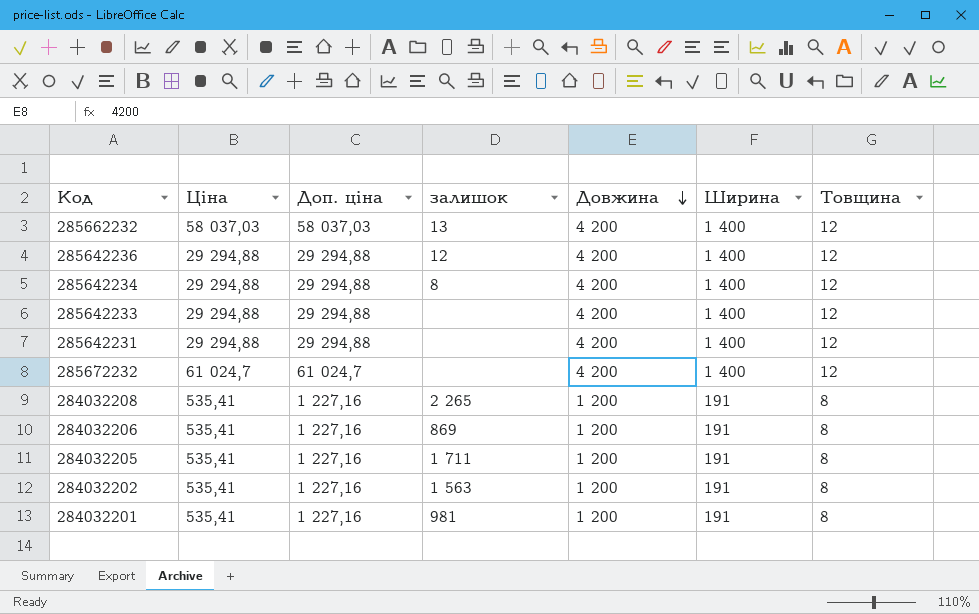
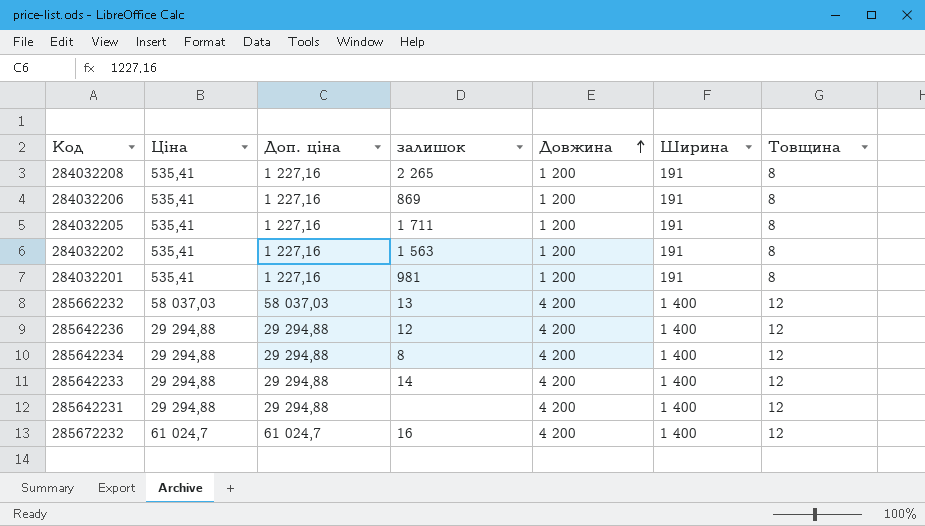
row order: Довжина descending -> Довжина ascending
285642233 | залишок: none -> 14
285672232 | залишок: none -> 16

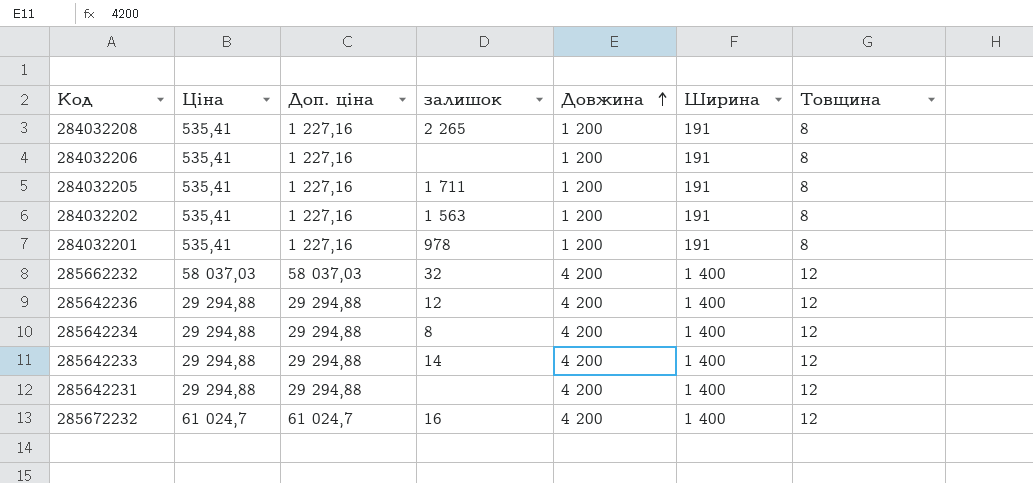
284032206 | залишок: 869 -> none
284032201 | залишок: 981 -> 978
285662232 | залишок: 13 -> 32

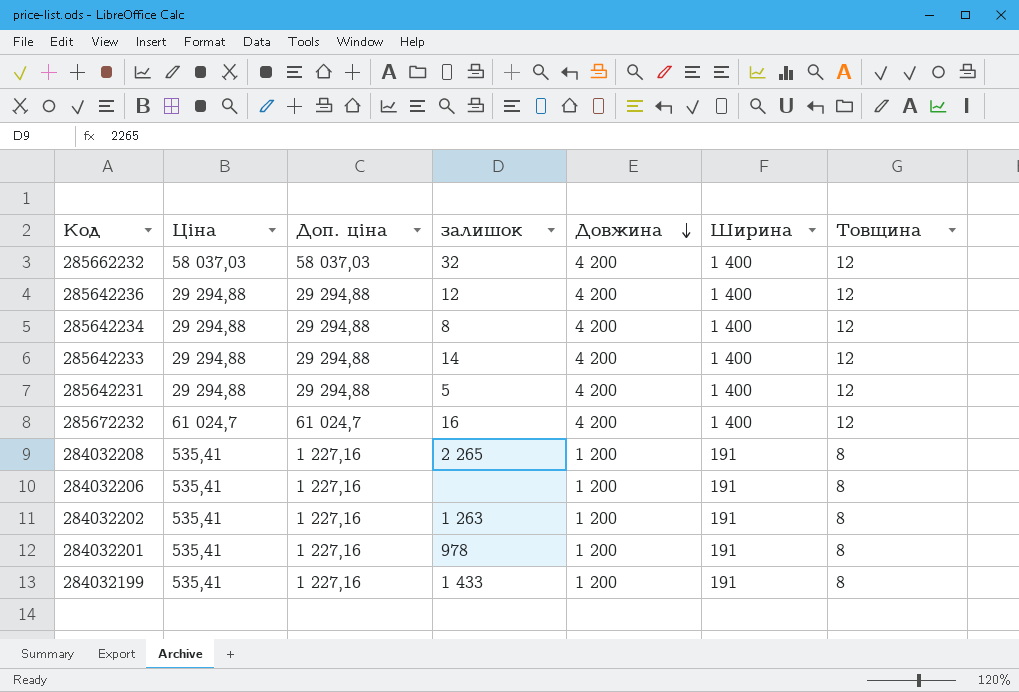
row order: Довжина ascending -> Довжина descending
row 284032205: 535,41 | 1 227,16 | 1 711 | 1 200 | 191 | 8 -> none
285642231 | залишок: none -> 5
284032202 | залишок: 1 563 -> 1 263
row 284032199: none -> 535,41 | 1 227,16 | 1 433 | 1 200 | 191 | 8

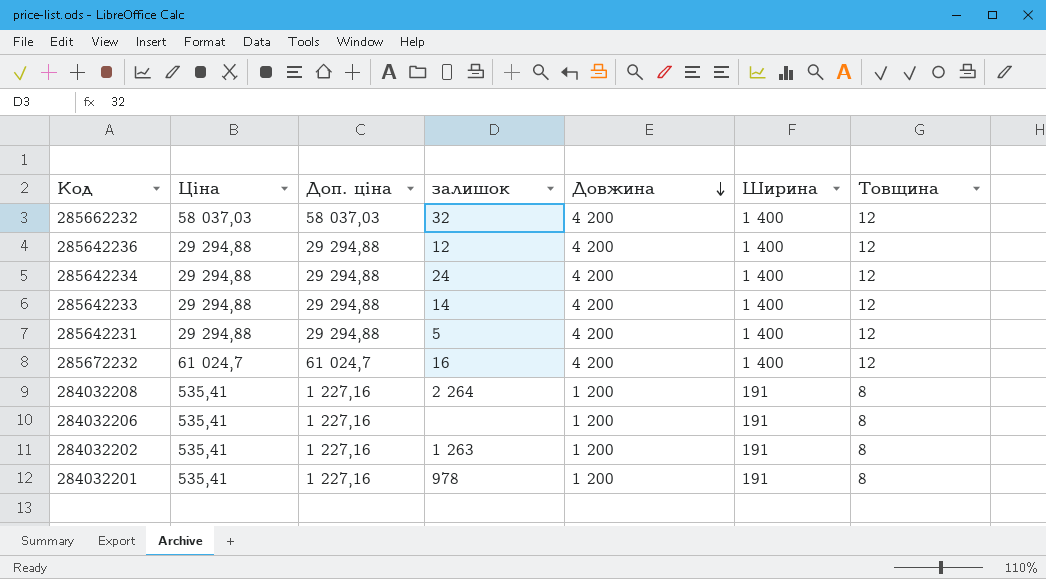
row 284032199: 535,41 | 1 227,16 | 1 433 | 1 200 | 191 | 8 -> none
285642234 | залишок: 8 -> 24
284032208 | залишок: 2 265 -> 2 264

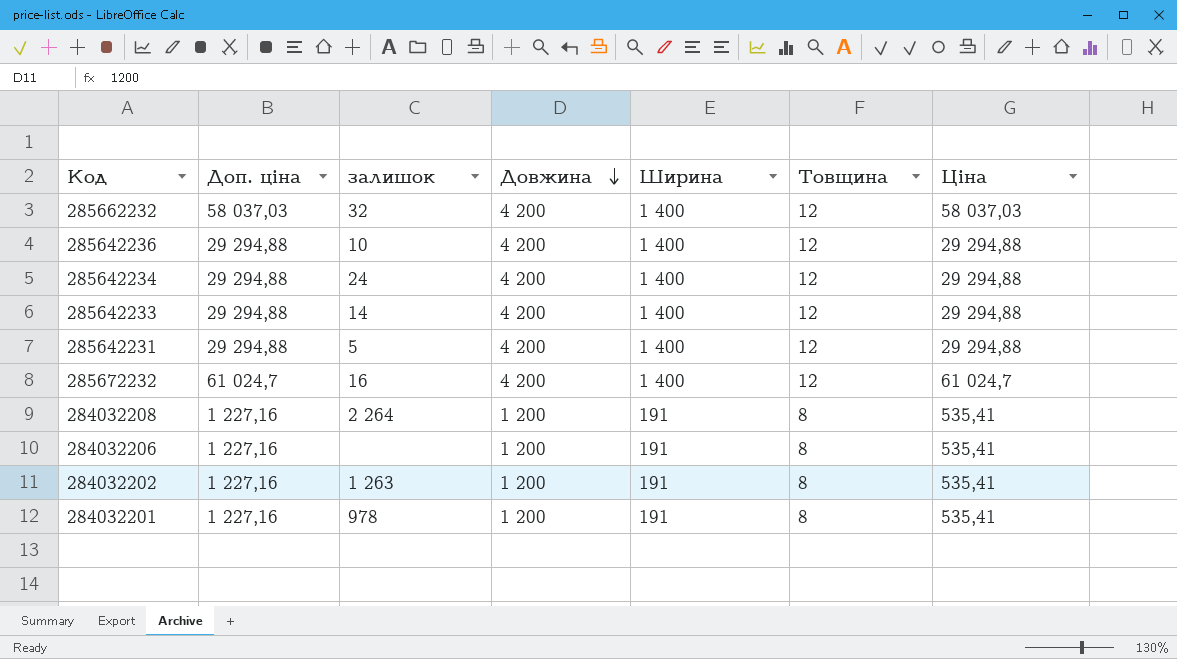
column Ціна | position: 2 -> 7
285642236 | залишок: 12 -> 10

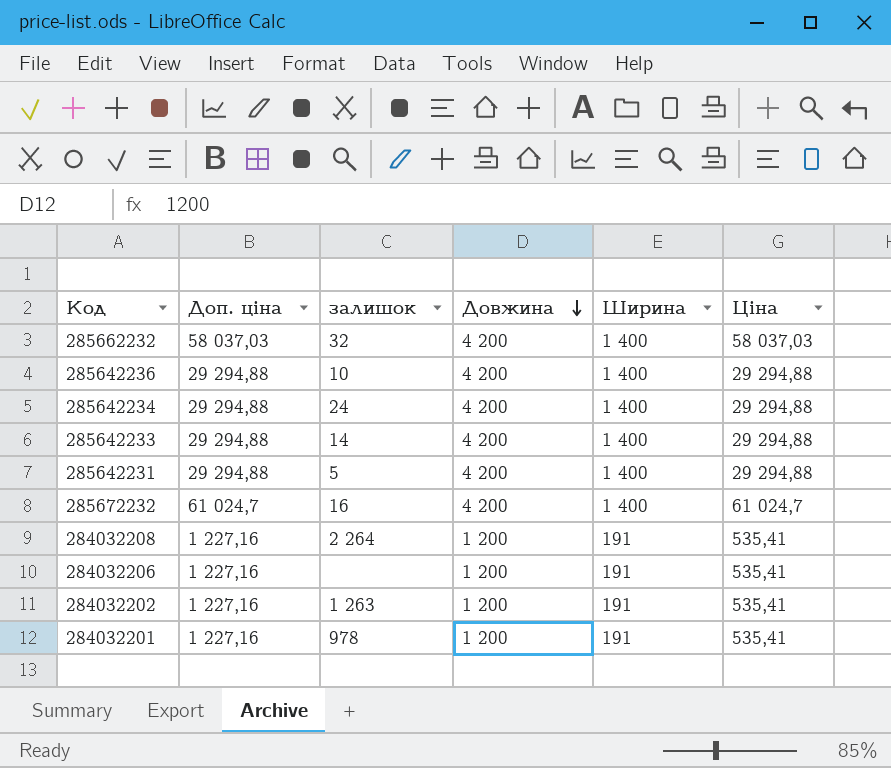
column Товщина | position: 6 -> none

